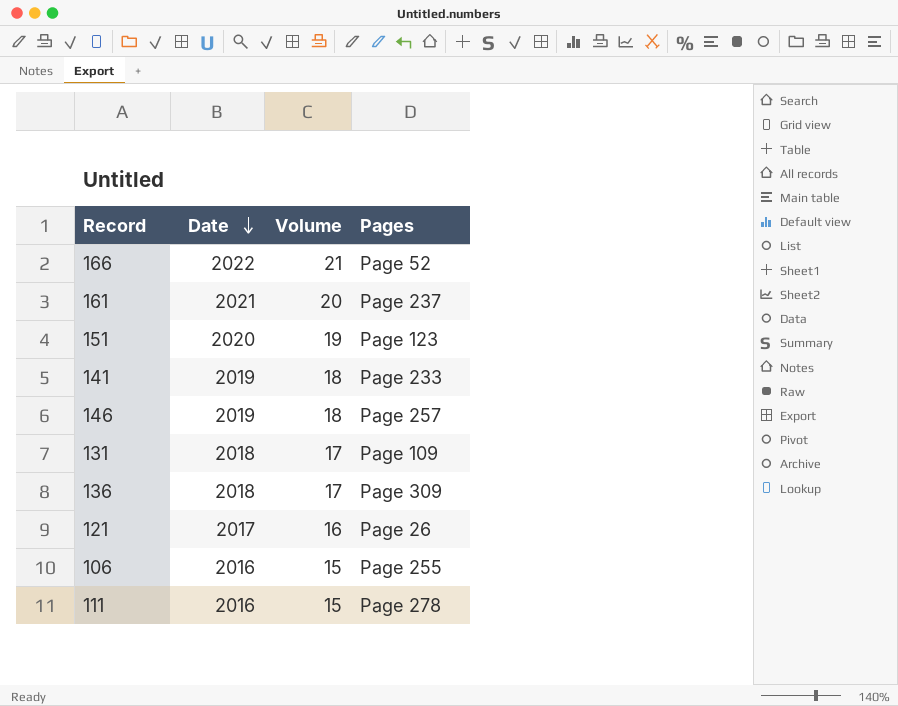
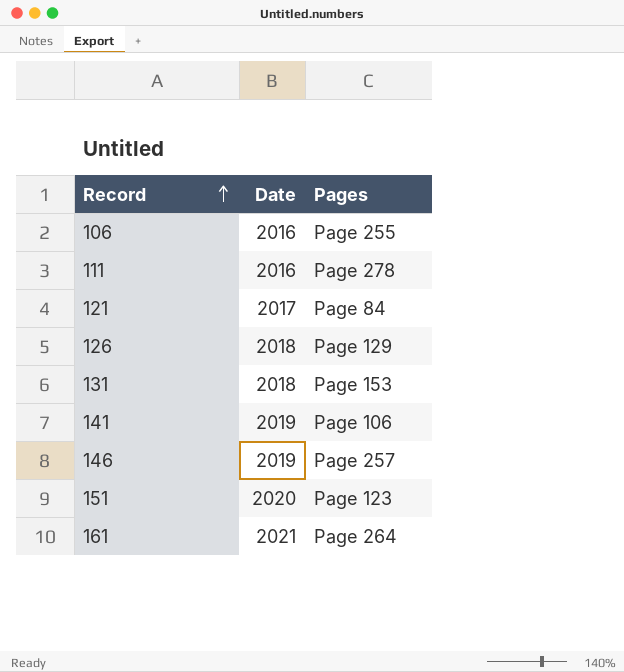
row order: Date descending -> Record ascending
column Volume | position: 3 -> none
row 166: 2022 | 21 | Page 52 -> none
row 136: 2018 | 17 | Page 309 -> none
121 | Pages: Page 26 -> Page 84
row 126: none -> 2018 | Page 129
131 | Pages: Page 109 -> Page 153
141 | Pages: Page 233 -> Page 106
161 | Pages: Page 237 -> Page 264

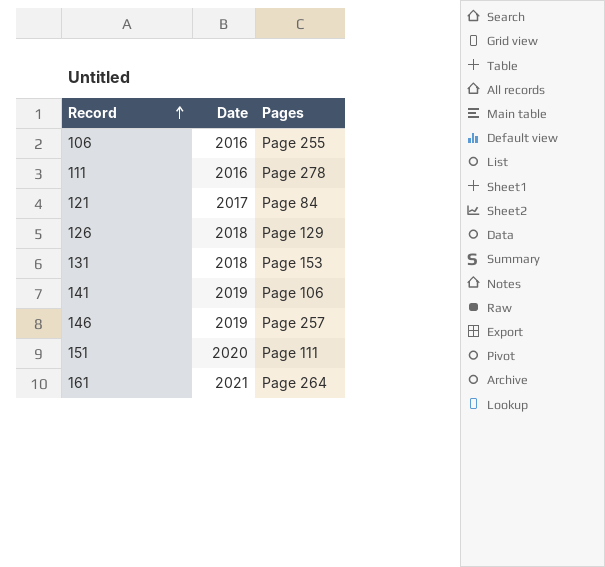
151 | Pages: Page 123 -> Page 111

